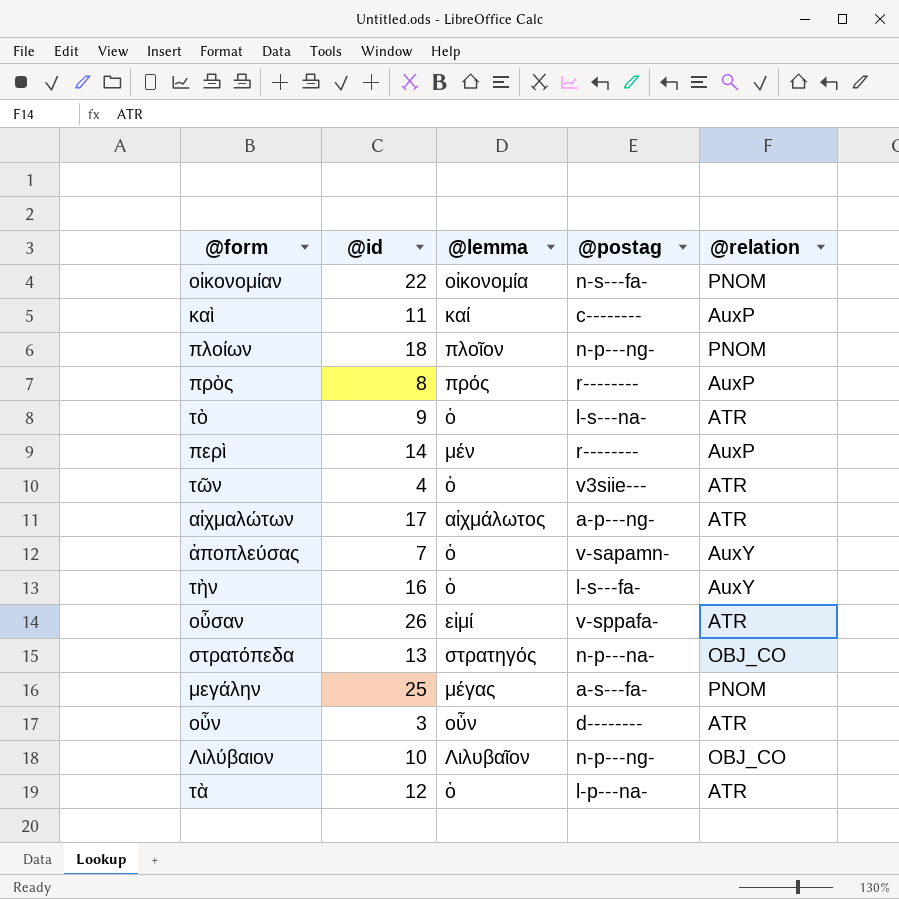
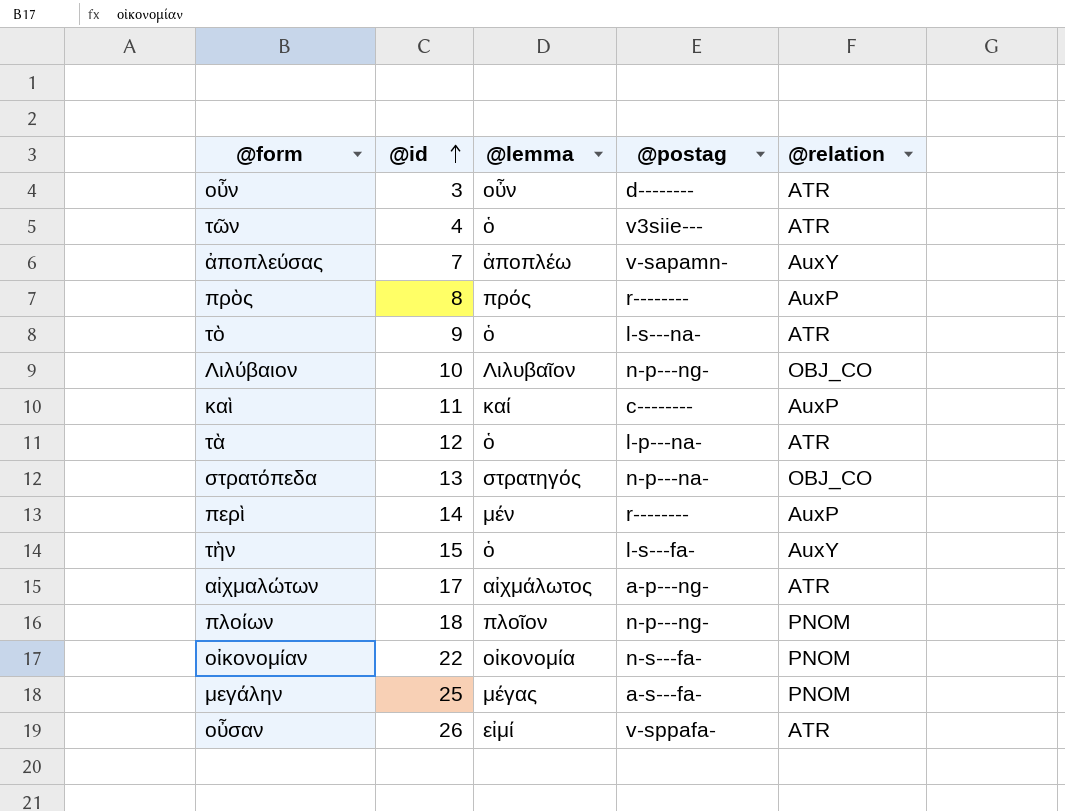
row order: none -> @id ascending
ἀποπλεύσας | @lemma: ὁ -> ἀποπλέω
τὴν | @id: 16 -> 15

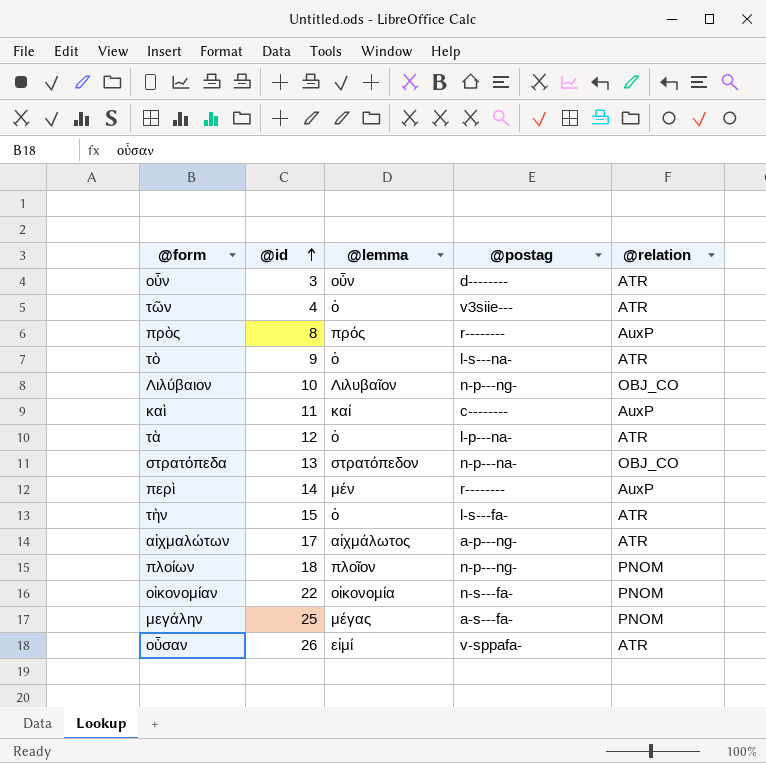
row ἀποπλεύσας: 7 | ἀποπλέω | v-sapamn- | AuxY -> none
στρατόπεδα | @lemma: στρατηγός -> στρατόπεδον
τὴν | @relation: AuxY -> ATR

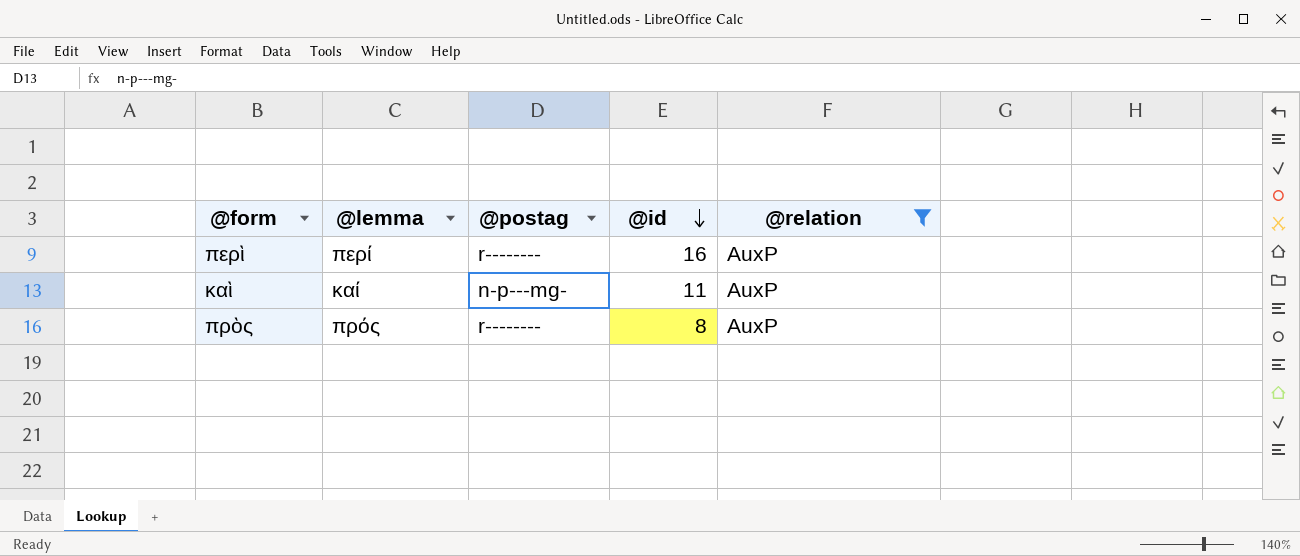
filter: none -> @relation = AuxP
row order: @id ascending -> @id descending
column @id | position: 2 -> 4
περὶ | @lemma: μέν -> περί
περὶ | @id: 14 -> 16
καὶ | @postag: c-------- -> n-p---mg-

